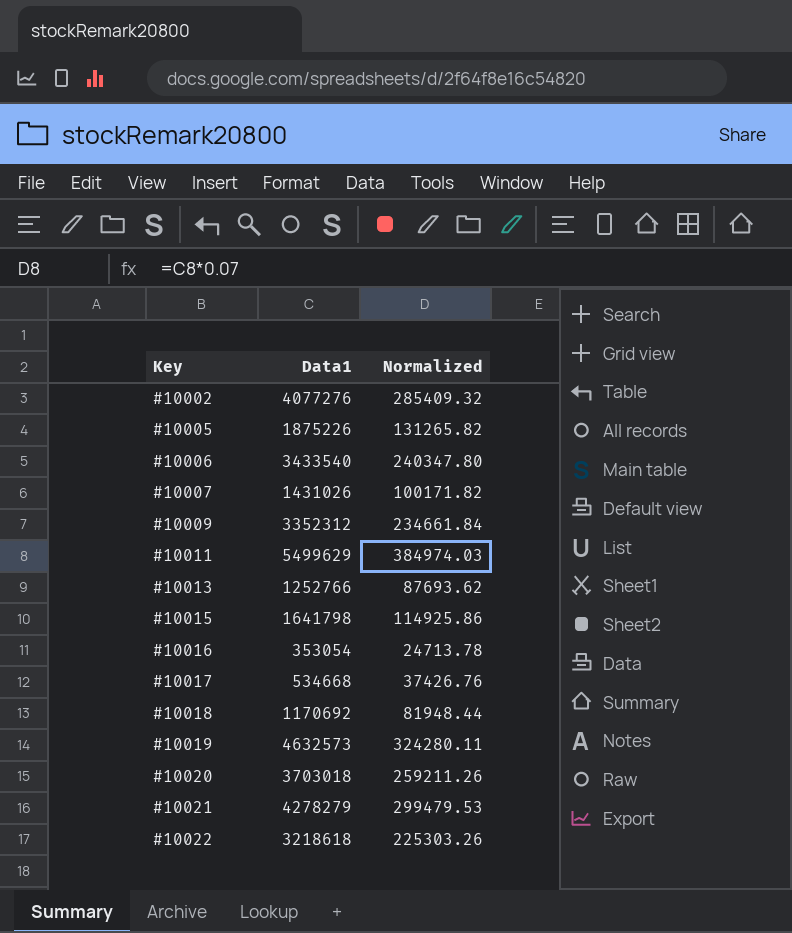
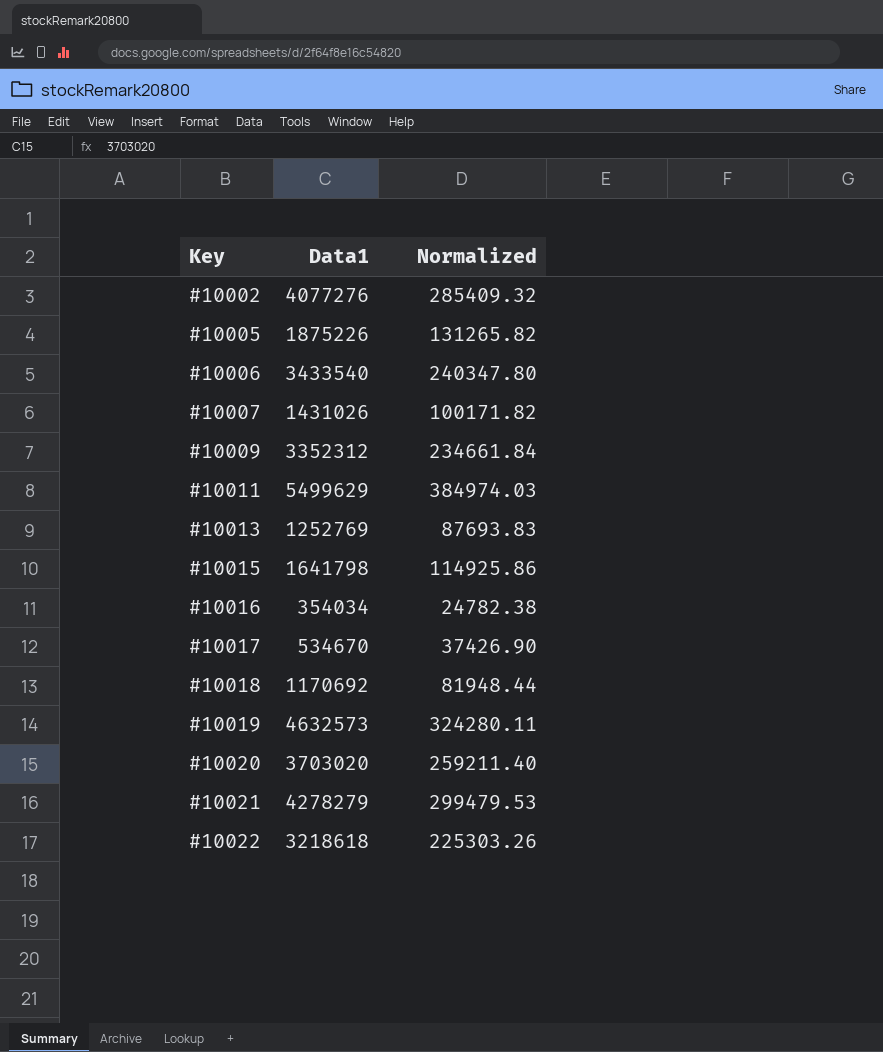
#10013 | Data1: 1252766 -> 1252769
#10013 | Normalized: 87693.62 -> 87693.83
#10016 | Data1: 353054 -> 354034
#10016 | Normalized: 24713.78 -> 24782.38
#10017 | Data1: 534668 -> 534670
#10017 | Normalized: 37426.76 -> 37426.90
#10020 | Data1: 3703018 -> 3703020
#10020 | Normalized: 259211.26 -> 259211.40

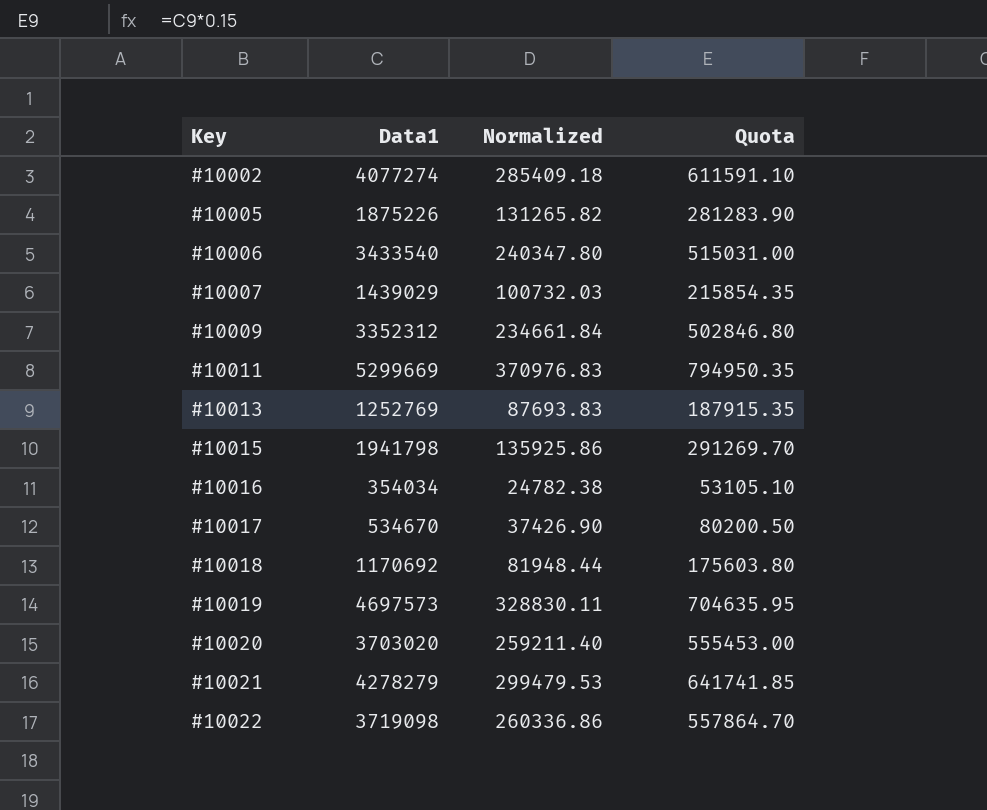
column Quota | formula: none -> [Data1] * 0.15
#10002 | Data1: 4077276 -> 4077274
#10002 | Normalized: 285409.32 -> 285409.18
#10007 | Data1: 1431026 -> 1439029
#10007 | Normalized: 100171.82 -> 100732.03
#10011 | Data1: 5499629 -> 5299669
#10011 | Normalized: 384974.03 -> 370976.83
#10015 | Data1: 1641798 -> 1941798
#10015 | Normalized: 114925.86 -> 135925.86
#10019 | Data1: 4632573 -> 4697573
#10019 | Normalized: 324280.11 -> 328830.11
#10022 | Data1: 3218618 -> 3719098
#10022 | Normalized: 225303.26 -> 260336.86

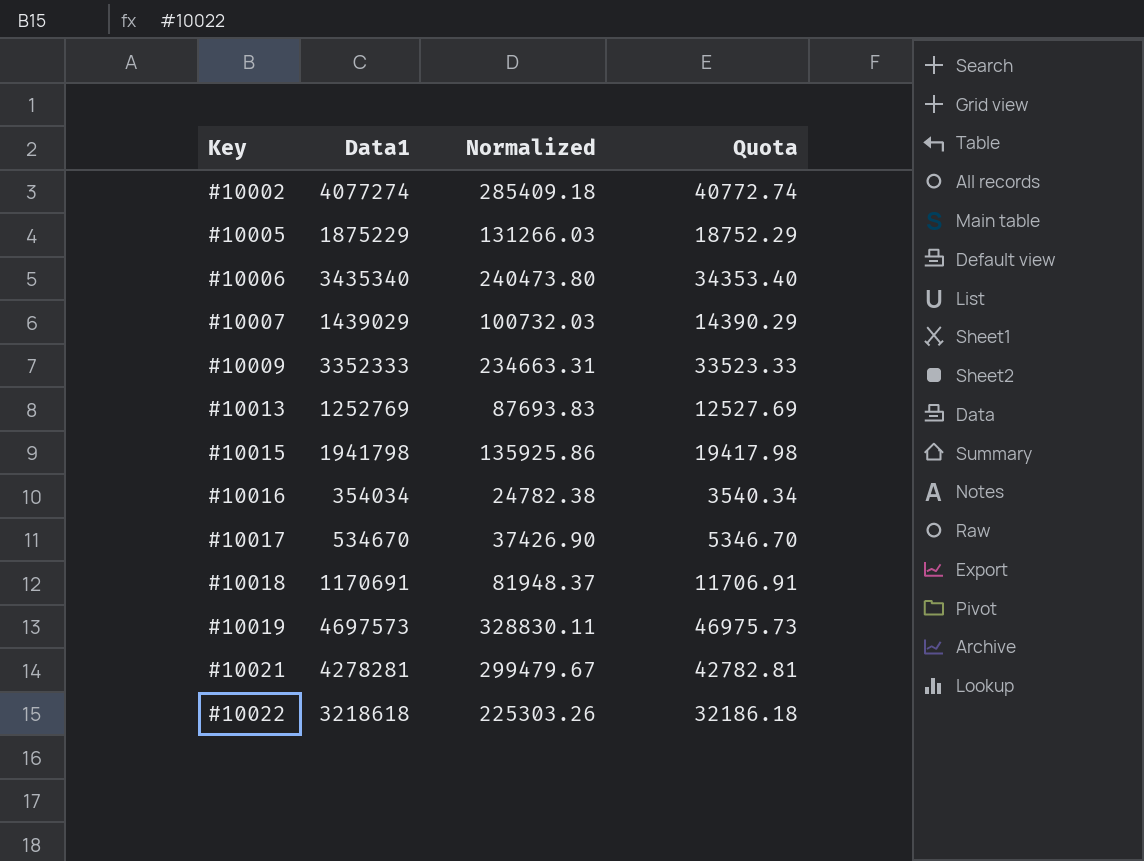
column Quota | formula: [Data1] * 0.15 -> [Data1] * 0.01
row #10011: 5299669 | 370976.83 | 794950.35 -> none
row #10020: 3703020 | 259211.40 | 555453.00 -> none
#10005 | Data1: 1875226 -> 1875229
#10005 | Normalized: 131265.82 -> 131266.03
#10006 | Data1: 3433540 -> 3435340
#10006 | Normalized: 240347.80 -> 240473.80
#10009 | Data1: 3352312 -> 3352333
#10009 | Normalized: 234661.84 -> 234663.31
#10018 | Data1: 1170692 -> 1170691
#10018 | Normalized: 81948.44 -> 81948.37
#10021 | Data1: 4278279 -> 4278281
#10021 | Normalized: 299479.53 -> 299479.67
#10022 | Data1: 3719098 -> 3218618
#10022 | Normalized: 260336.86 -> 225303.26

